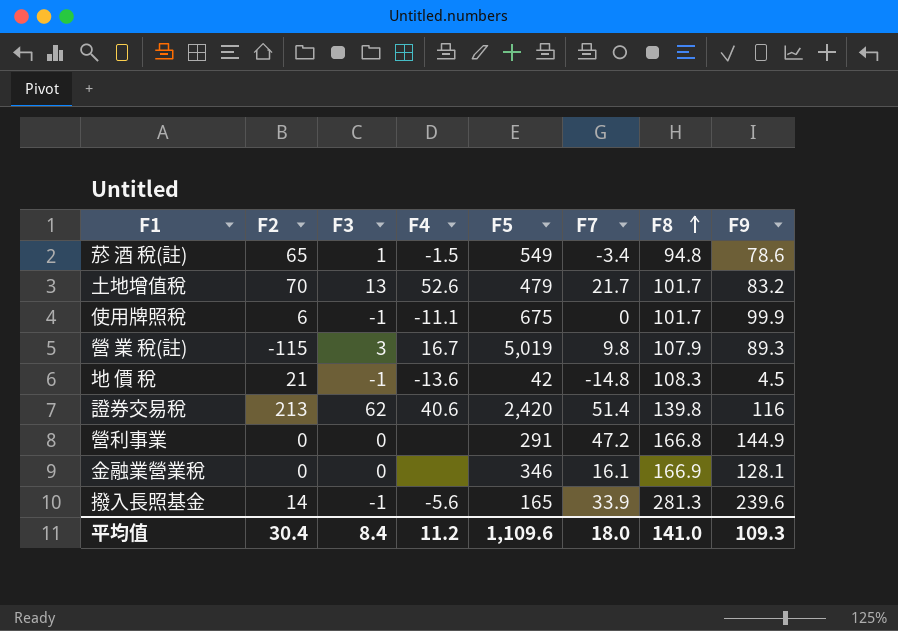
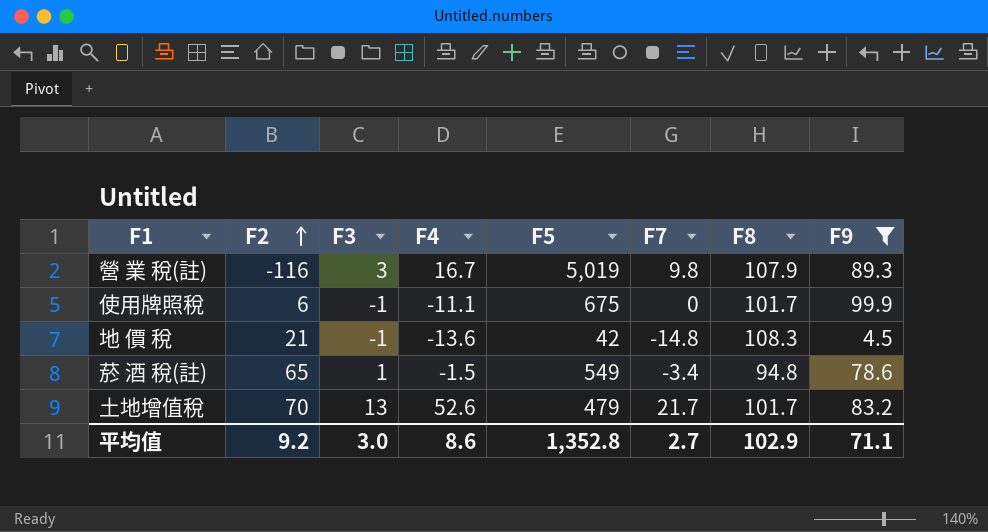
filter: none -> F9 <= 99.9
row order: F8 ascending -> F2 ascending
營 業 稅(註) | F2: -115 -> -116
平均值 | F2: 30.4 -> 9.2
平均值 | F3: 8.4 -> 3.0
平均值 | F4: 11.2 -> 8.6
平均值 | F5: 1,109.6 -> 1,352.8
平均值 | F7: 18.0 -> 2.7
平均值 | F8: 141.0 -> 102.9
平均值 | F9: 109.3 -> 71.1

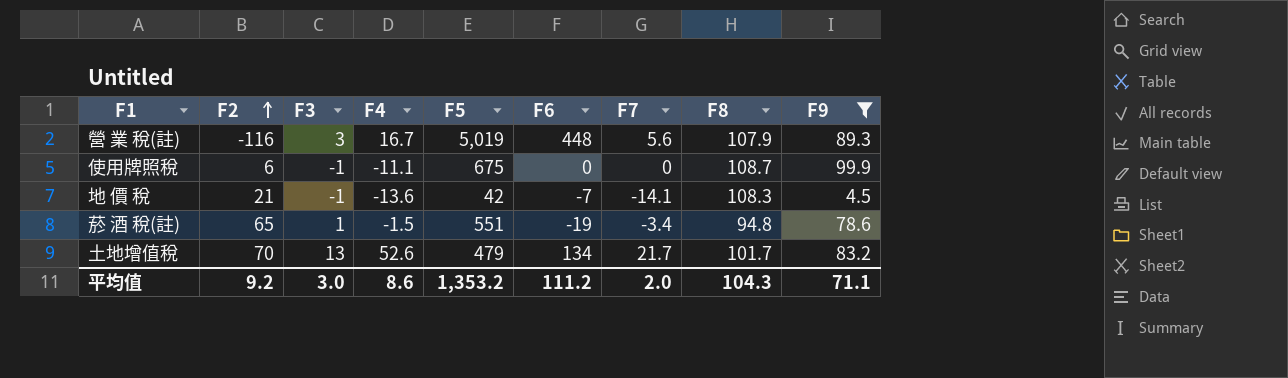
column F6 | position: none -> 6
營 業 稅(註) | F7: 9.8 -> 5.6
使用牌照稅 | F8: 101.7 -> 108.7
地 價 稅 | F7: -14.8 -> -14.1
菸 酒 稅(註) | F5: 549 -> 551
平均值 | F5: 1,352.8 -> 1,353.2
平均值 | F7: 2.7 -> 2.0
平均值 | F8: 102.9 -> 104.3

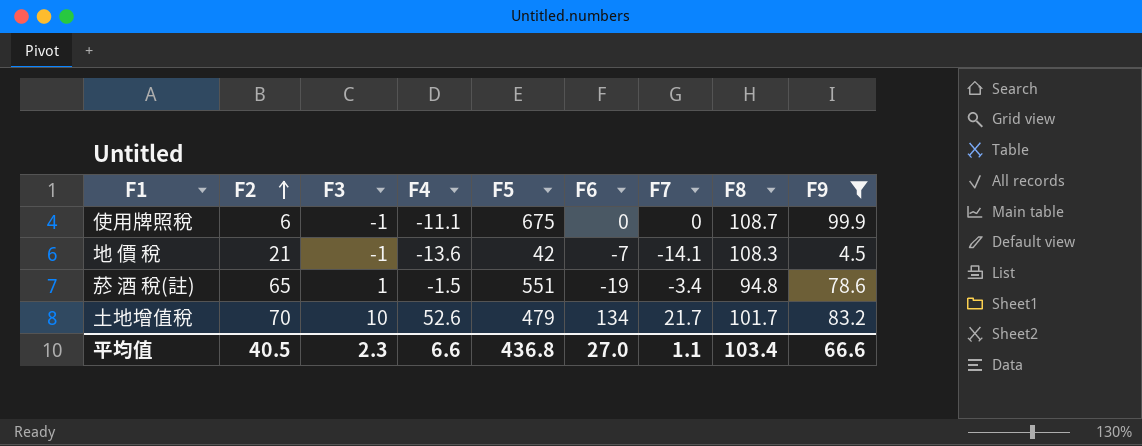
row 營 業 稅(註): -116 | 3 | 16.7 | 5,019 | 448 | 5.6 | 107.9 | 89.3 -> none
土地增值稅 | F3: 13 -> 10
平均值 | F2: 9.2 -> 40.5
平均值 | F3: 3.0 -> 2.3
平均值 | F4: 8.6 -> 6.6
平均值 | F5: 1,353.2 -> 436.8
平均值 | F6: 111.2 -> 27.0
平均值 | F7: 2.0 -> 1.1
平均值 | F8: 104.3 -> 103.4
平均值 | F9: 71.1 -> 66.6

